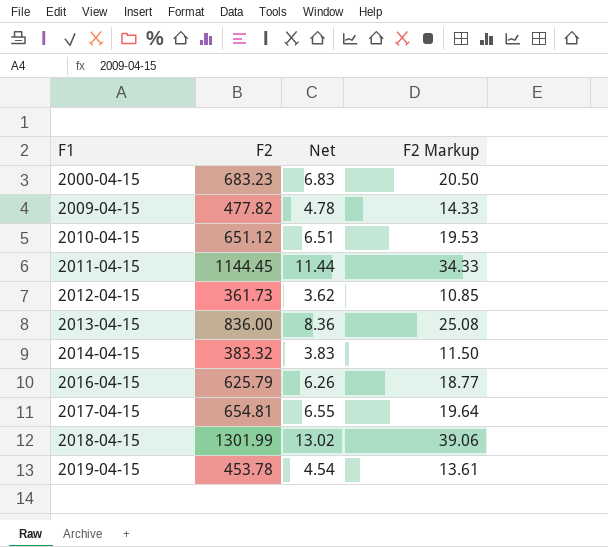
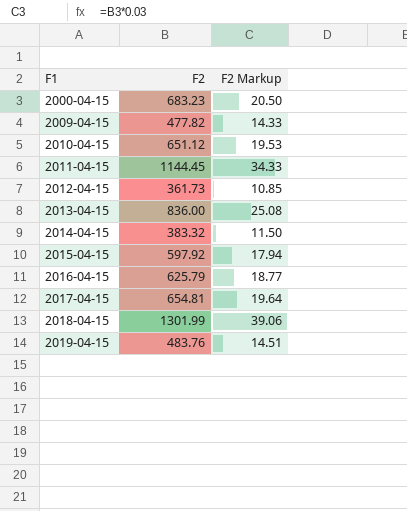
column Net | formula: [F2] * 0.01 -> none
row 2015-04-15: none -> 597.92 | 17.94
2019-04-15 | F2: 453.78 -> 483.76
2019-04-15 | F2 Markup: 13.61 -> 14.51

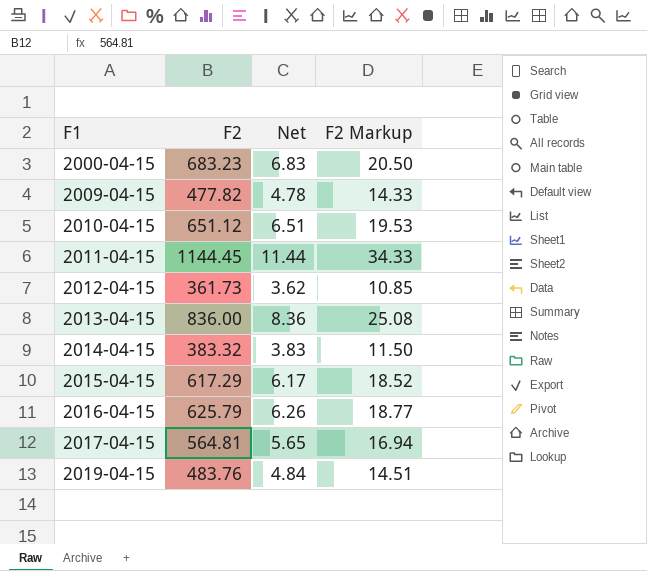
column Net | formula: none -> [F2] * 0.01
row 2018-04-15: 1301.99 | 39.06 -> none
2015-04-15 | F2: 597.92 -> 617.29
2015-04-15 | F2 Markup: 17.94 -> 18.52
2017-04-15 | F2: 654.81 -> 564.81
2017-04-15 | F2 Markup: 19.64 -> 16.94

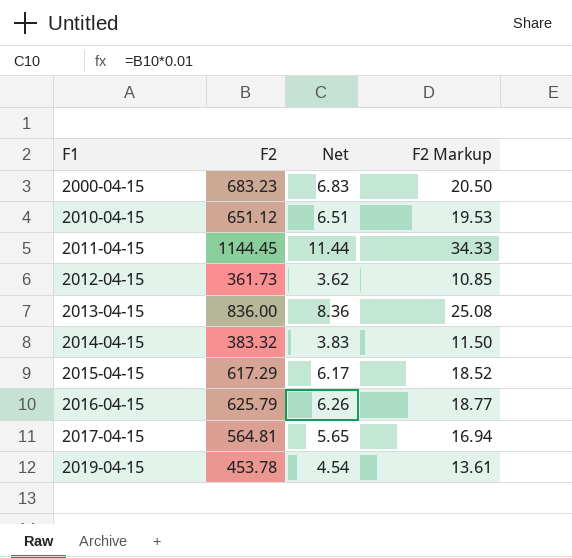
row 2009-04-15: 477.82 | 4.78 | 14.33 -> none
2019-04-15 | F2: 483.76 -> 453.78
2019-04-15 | Net: 4.84 -> 4.54
2019-04-15 | F2 Markup: 14.51 -> 13.61

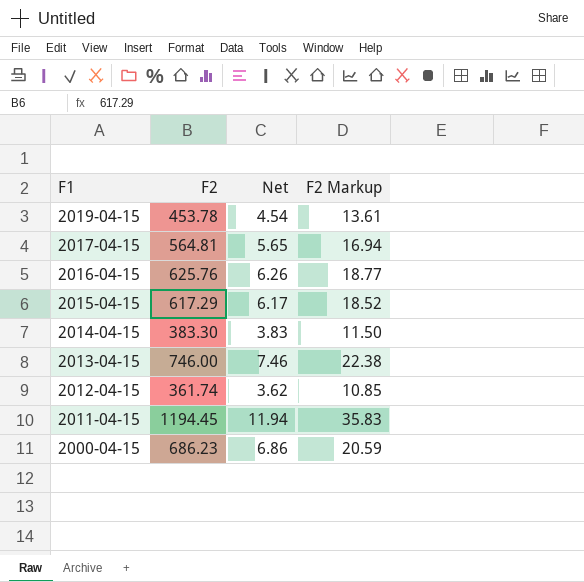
row order: F1 ascending -> F1 descending
row 2010-04-15: 651.12 | 6.51 | 19.53 -> none
2016-04-15 | F2: 625.79 -> 625.76
2014-04-15 | F2: 383.32 -> 383.30
2013-04-15 | F2: 836.00 -> 746.00
2013-04-15 | Net: 8.36 -> 7.46
2013-04-15 | F2 Markup: 25.08 -> 22.38
2012-04-15 | F2: 361.73 -> 361.74
2011-04-15 | F2: 1144.45 -> 1194.45
2011-04-15 | Net: 11.44 -> 11.94
2011-04-15 | F2 Markup: 34.33 -> 35.83
2000-04-15 | F2: 683.23 -> 686.23
2000-04-15 | Net: 6.83 -> 6.86
2000-04-15 | F2 Markup: 20.50 -> 20.59

